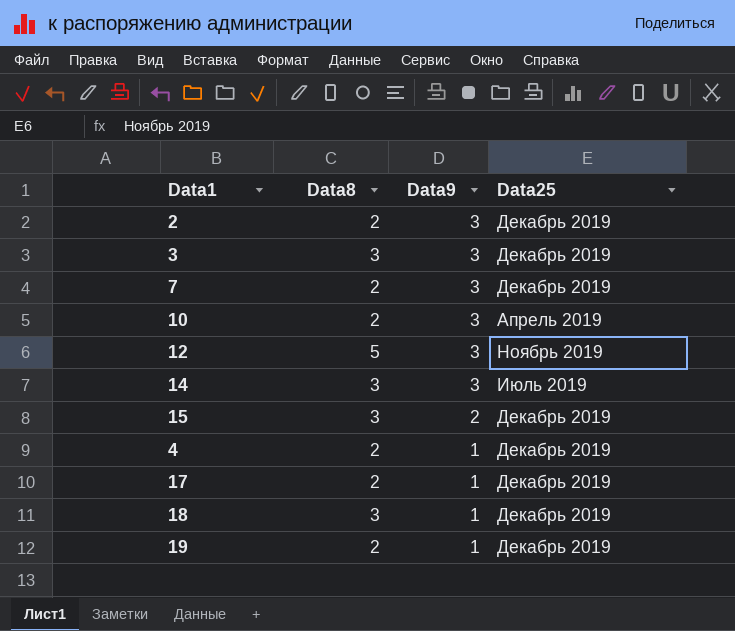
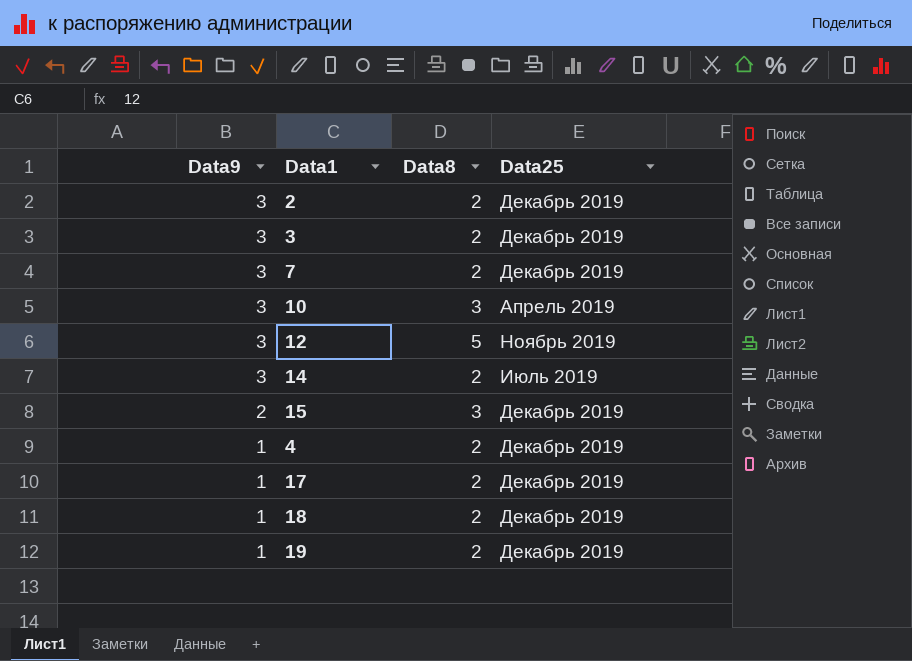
column Data9 | position: 3 -> 1
3 | Data8: 3 -> 2
10 | Data8: 2 -> 3
14 | Data8: 3 -> 2
18 | Data8: 3 -> 2

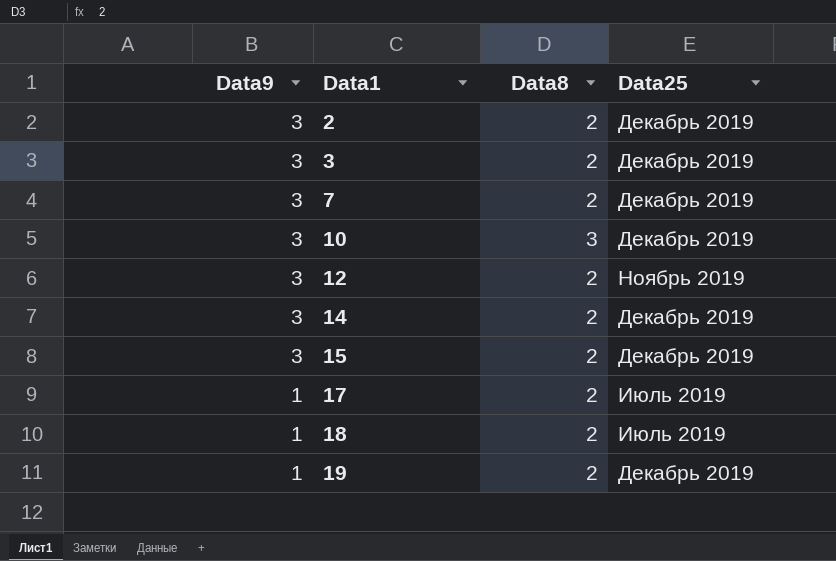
row 4: 1 | 2 | Декабрь 2019 -> none
10 | Data25: Апрель 2019 -> Декабрь 2019
12 | Data8: 5 -> 2
14 | Data25: Июль 2019 -> Декабрь 2019
15 | Data9: 2 -> 3
15 | Data8: 3 -> 2
17 | Data25: Декабрь 2019 -> Июль 2019
18 | Data25: Декабрь 2019 -> Июль 2019

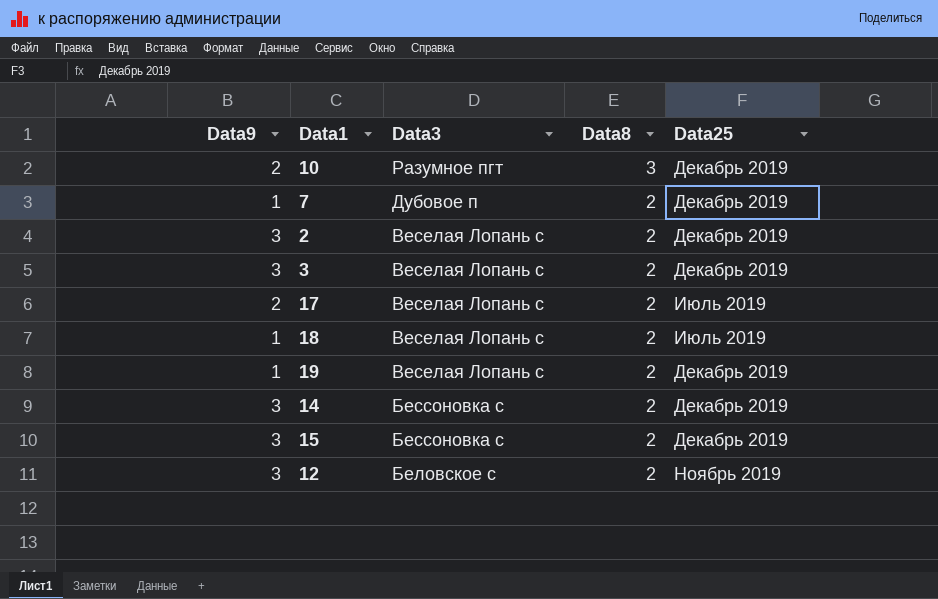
row order: Data9 descending -> Data3 descending
column Data3 | position: none -> 3
10 | Data9: 3 -> 2
7 | Data9: 3 -> 1
17 | Data9: 1 -> 2

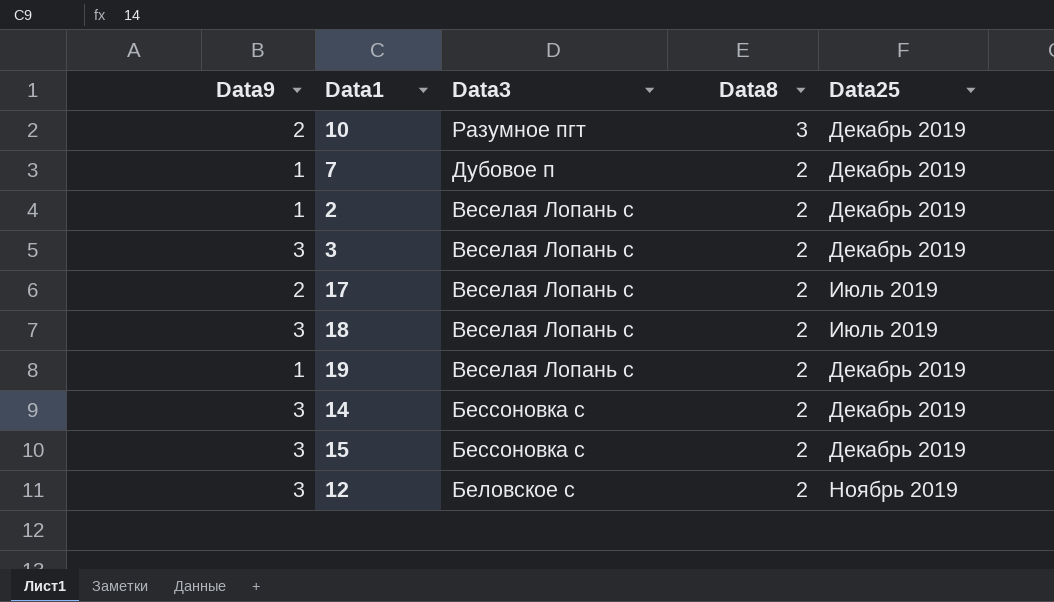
2 | Data9: 3 -> 1
18 | Data9: 1 -> 3

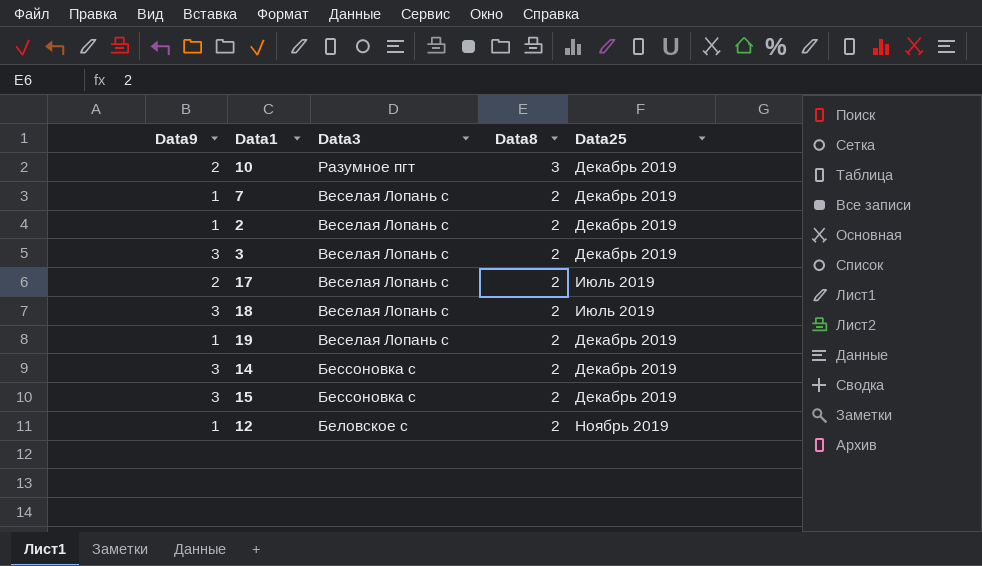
7 | Data3: Дубовое п -> Веселая Лопань с
12 | Data9: 3 -> 1

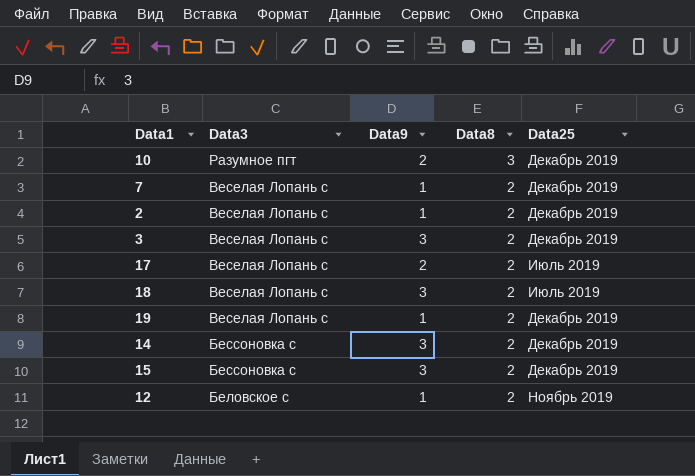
column Data9 | position: 1 -> 3

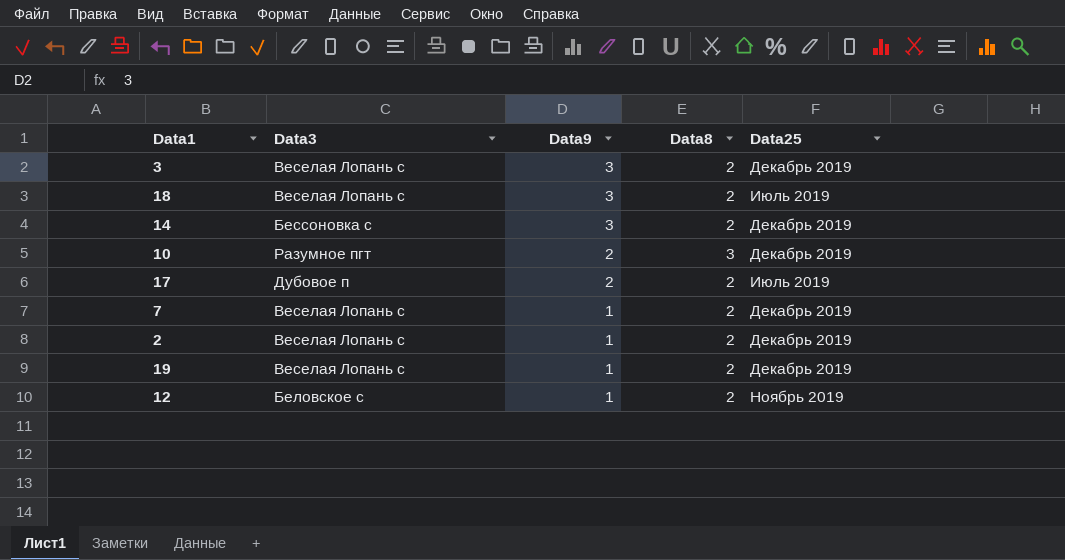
row order: Data3 descending -> Data9 descending
row 15: Бессоновка с | 3 | 2 | Декабрь 2019 -> none
17 | Data3: Веселая Лопань с -> Дубовое п

